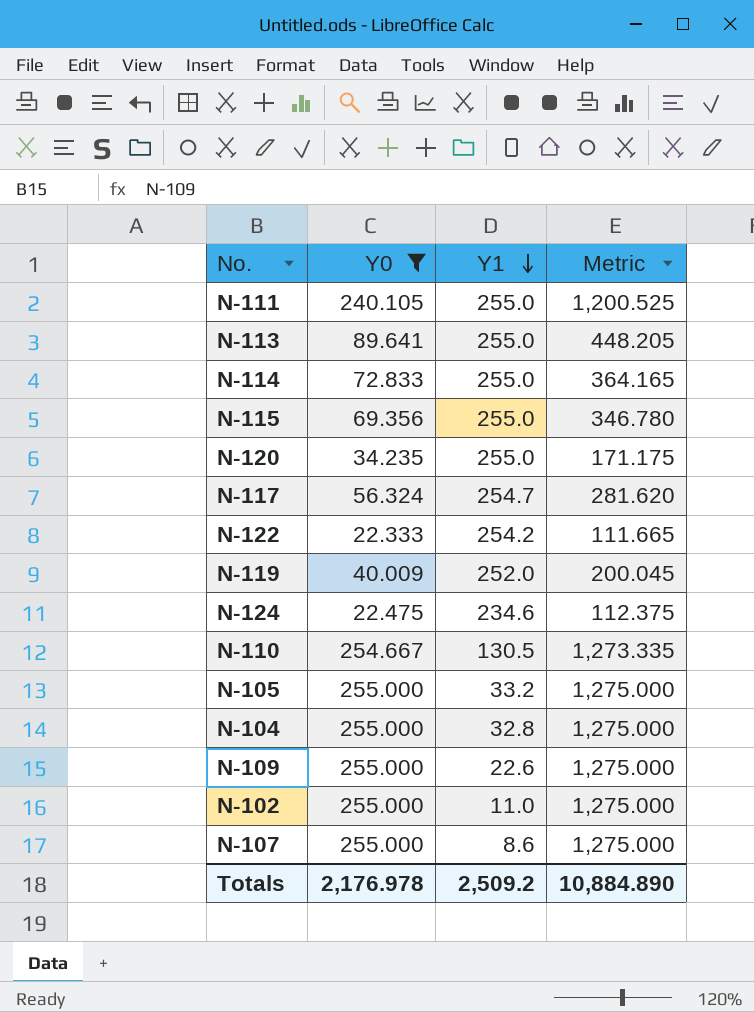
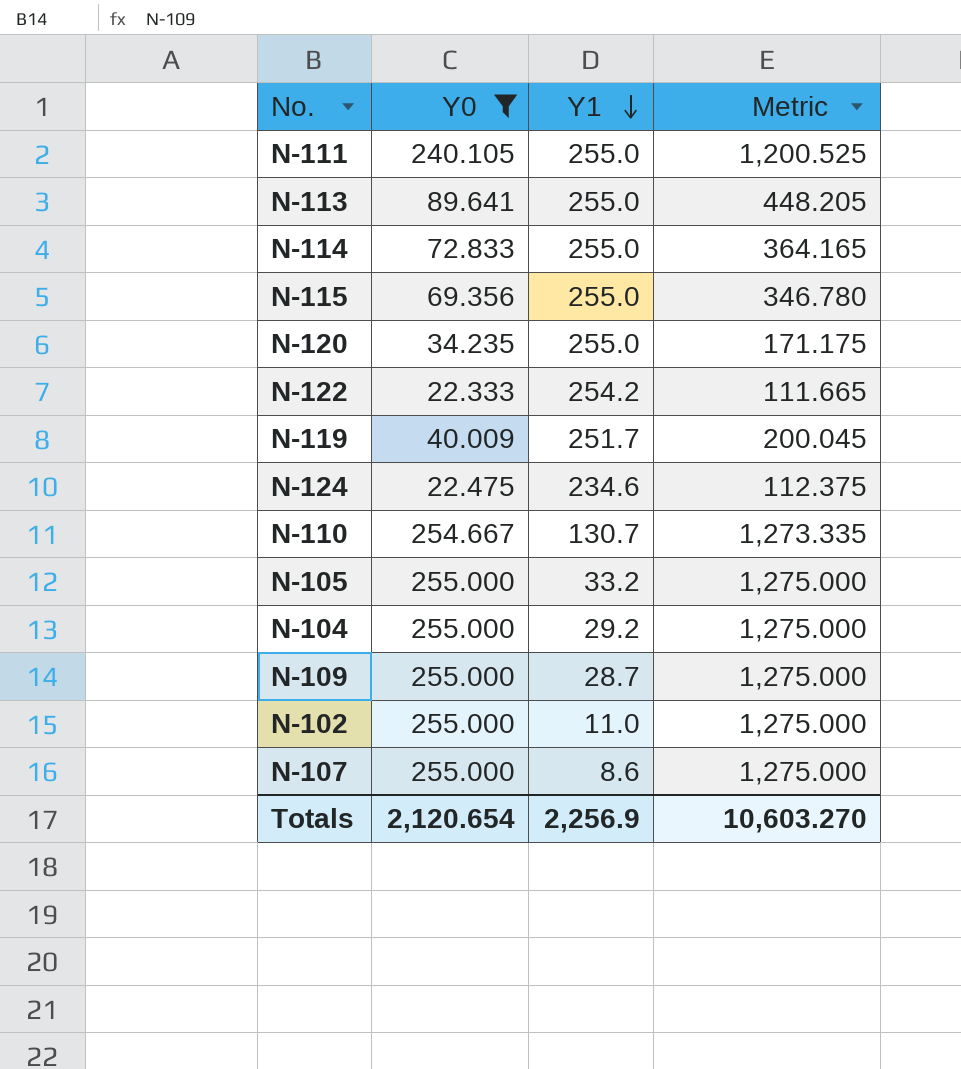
row N-117: 56.324 | 254.7 | 281.620 -> none
N-119 | Y1: 252.0 -> 251.7
N-110 | Y1: 130.5 -> 130.7
N-104 | Y1: 32.8 -> 29.2
N-109 | Y1: 22.6 -> 28.7
Totals | Y0: 2,176.978 -> 2,120.654
Totals | Y1: 2,509.2 -> 2,256.9
Totals | Metric: 10,884.890 -> 10,603.270

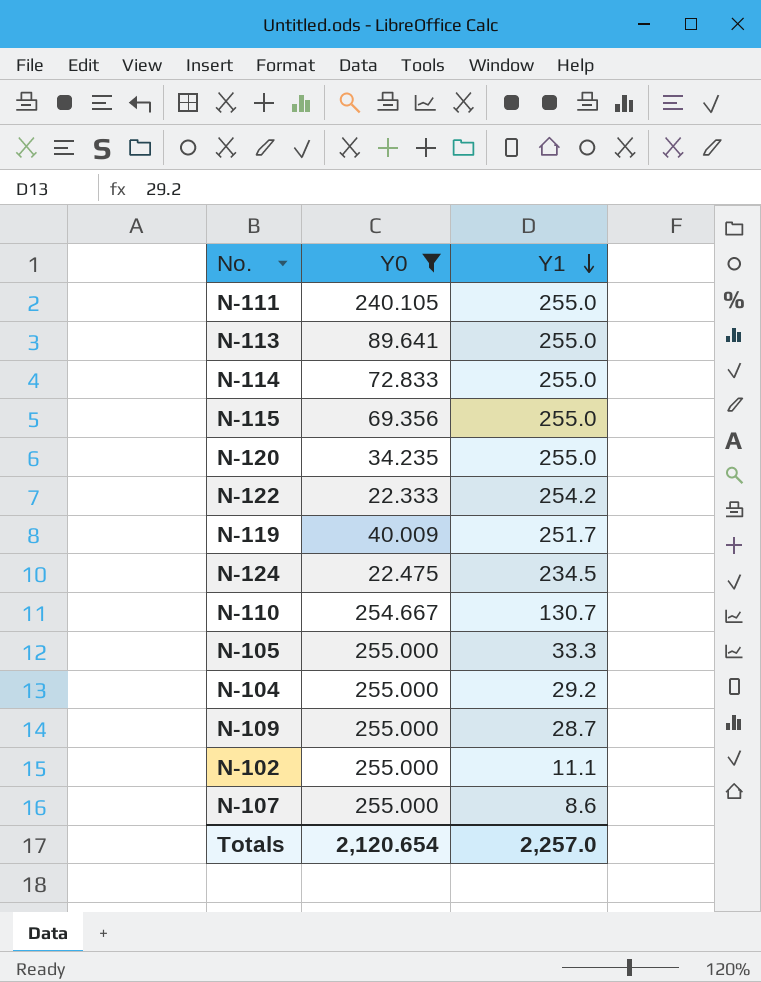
column Metric | formula: [Y0] * 5 -> none
N-124 | Y1: 234.6 -> 234.5
N-105 | Y1: 33.2 -> 33.3
N-102 | Y1: 11.0 -> 11.1
Totals | Y1: 2,256.9 -> 2,257.0

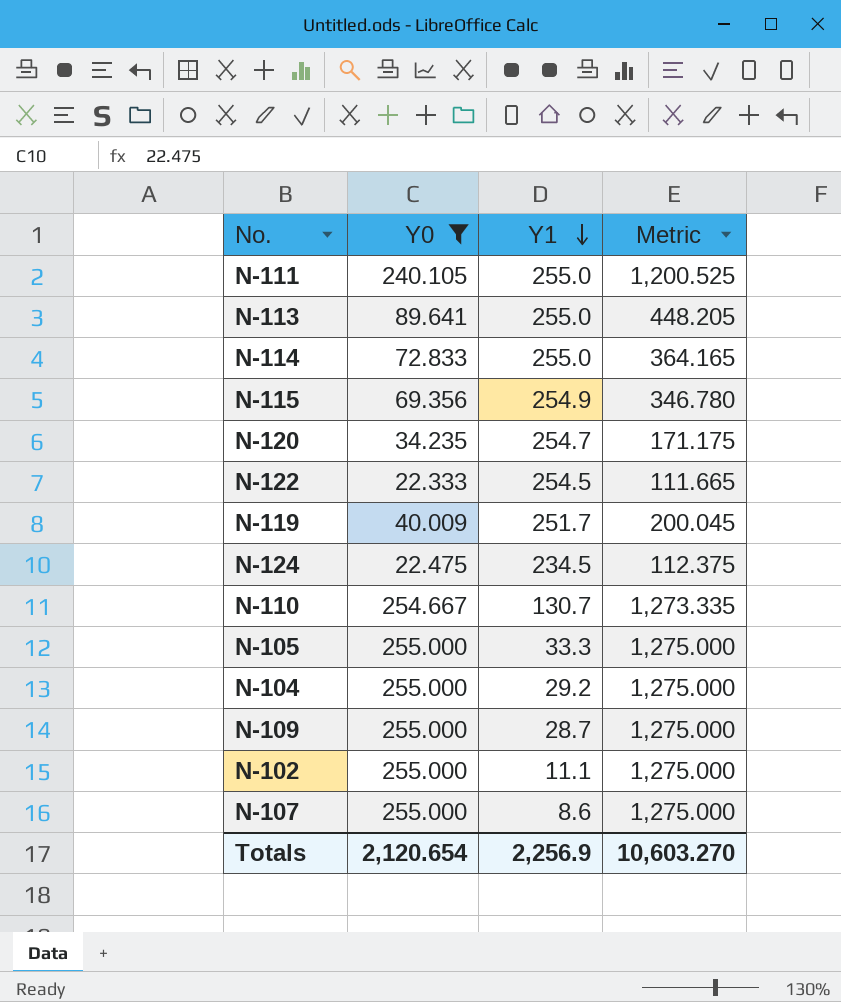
column Metric | formula: none -> [Y0] * 5
N-115 | Y1: 255.0 -> 254.9
N-120 | Y1: 255.0 -> 254.7
N-122 | Y1: 254.2 -> 254.5
Totals | Y1: 2,257.0 -> 2,256.9

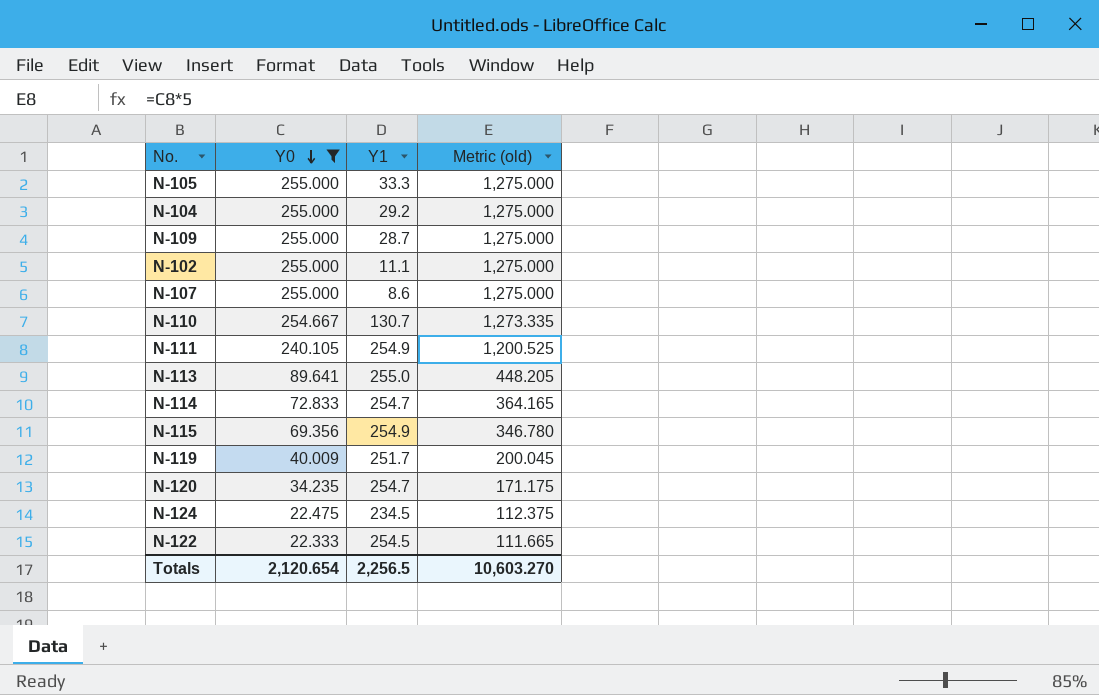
row order: Y1 descending -> Y0 descending
column name: Metric -> Metric (old)
N-111 | Y1: 255.0 -> 254.9
N-114 | Y1: 255.0 -> 254.7
Totals | Y1: 2,256.9 -> 2,256.5

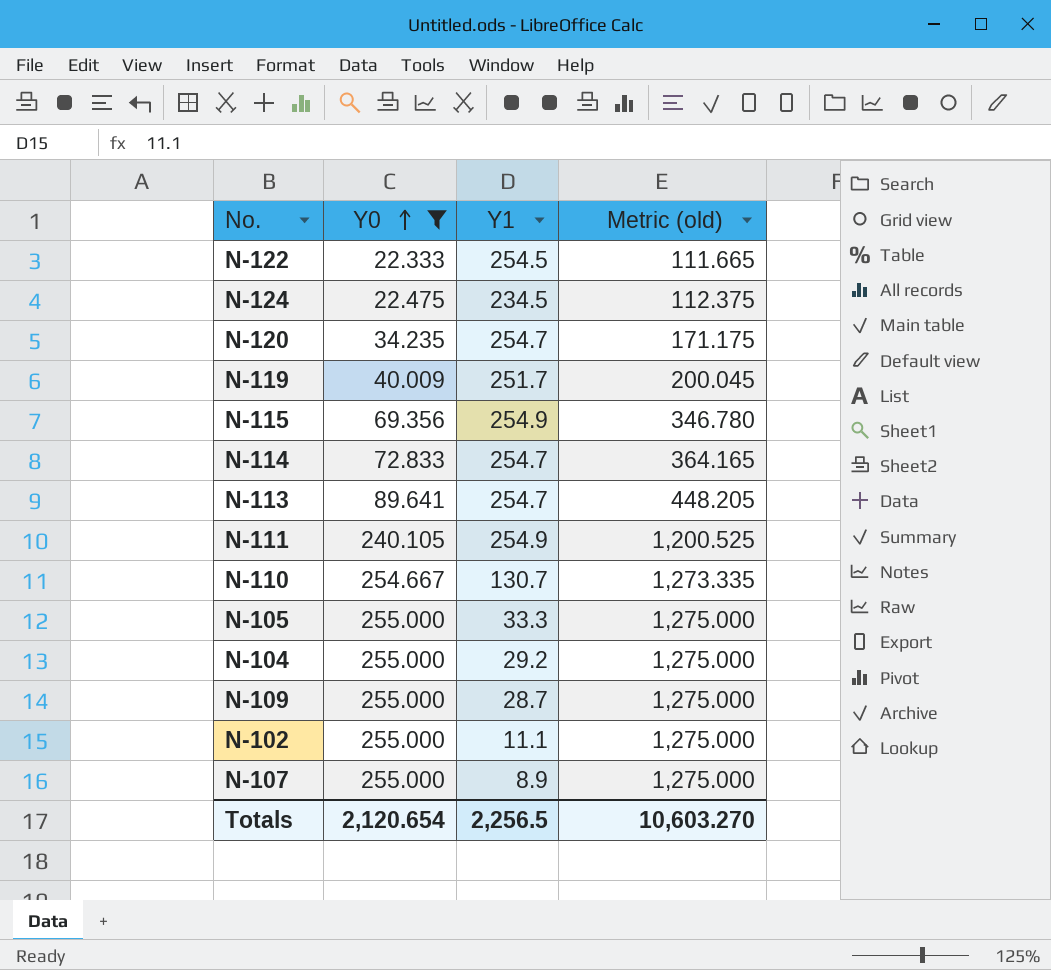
row order: Y0 descending -> Y0 ascending
N-113 | Y1: 255.0 -> 254.7
N-107 | Y1: 8.6 -> 8.9

